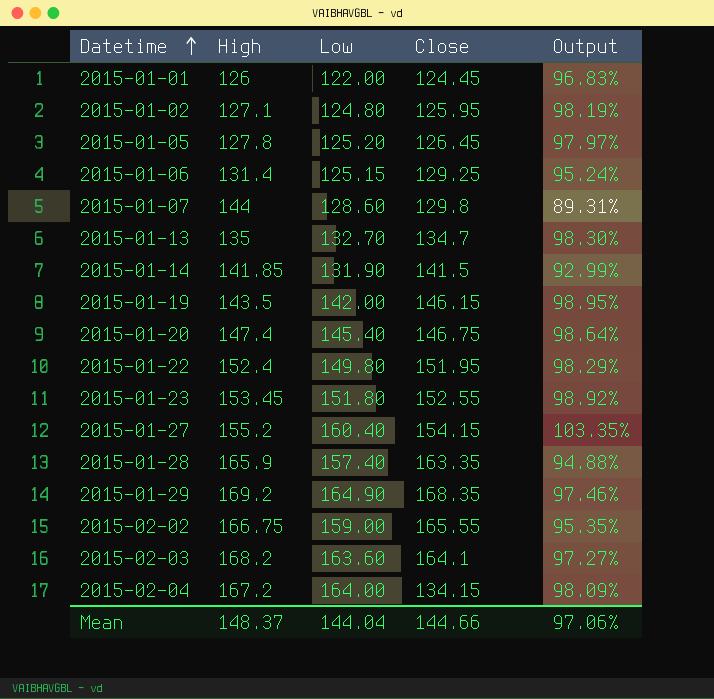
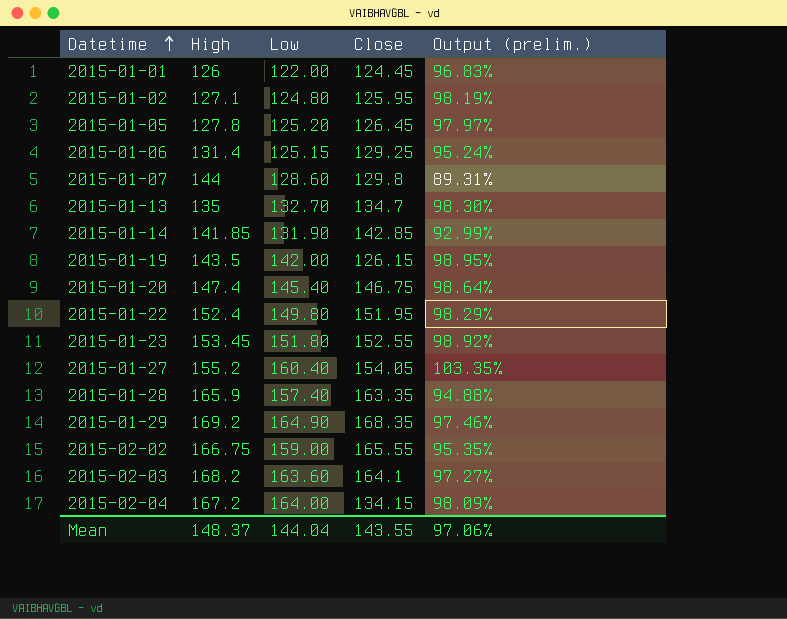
column name: Output -> Output (prelim.)
2015-01-14 | Close: 141.5 -> 142.85
2015-01-19 | Close: 146.15 -> 126.15
2015-01-27 | Close: 154.15 -> 154.05
Mean | Close: 144.66 -> 143.55

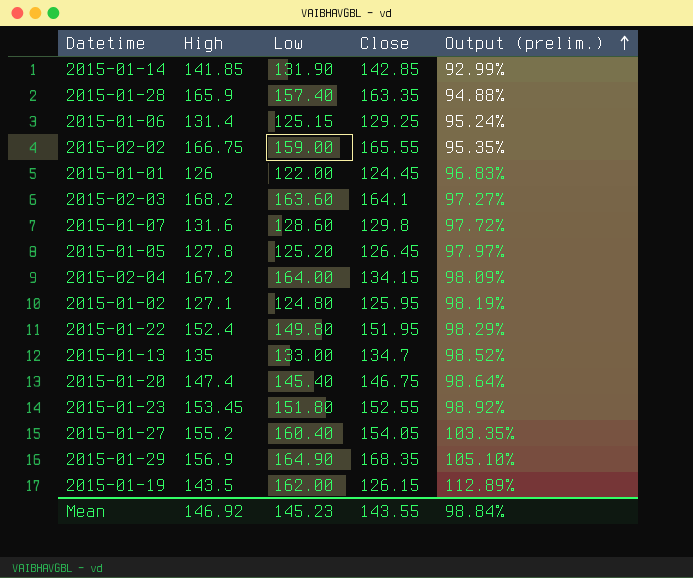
row order: Datetime ascending -> Output (prelim.) ascending
2015-01-07 | High: 144 -> 131.6
2015-01-07 | Output (prelim.): 89.31% -> 97.72%
2015-01-13 | Low: 132.70 -> 133.00
2015-01-13 | Output (prelim.): 98.30% -> 98.52%
2015-01-29 | High: 169.2 -> 156.9
2015-01-29 | Output (prelim.): 97.46% -> 105.10%
2015-01-19 | Low: 142.00 -> 162.00
2015-01-19 | Output (prelim.): 98.95% -> 112.89%
Mean | High: 148.37 -> 146.92
Mean | Low: 144.04 -> 145.23
Mean | Output (prelim.): 97.06% -> 98.84%

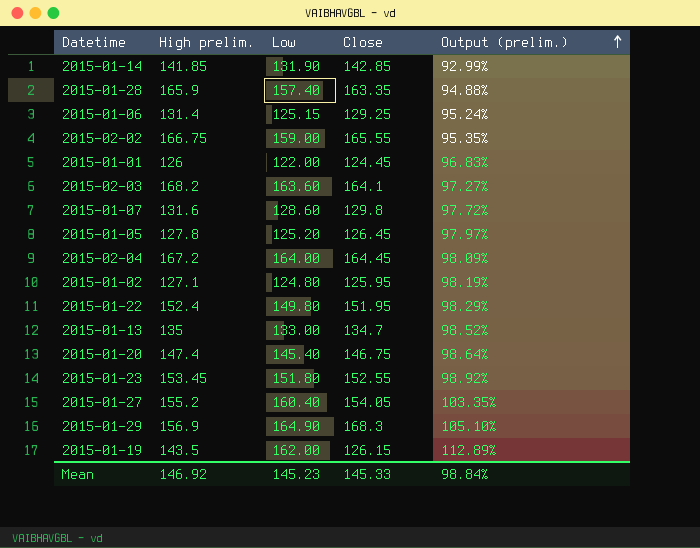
column name: High -> High prelim.
2015-02-04 | Close: 134.15 -> 164.45
2015-01-29 | Close: 168.35 -> 168.3
Mean | Close: 143.55 -> 145.33

